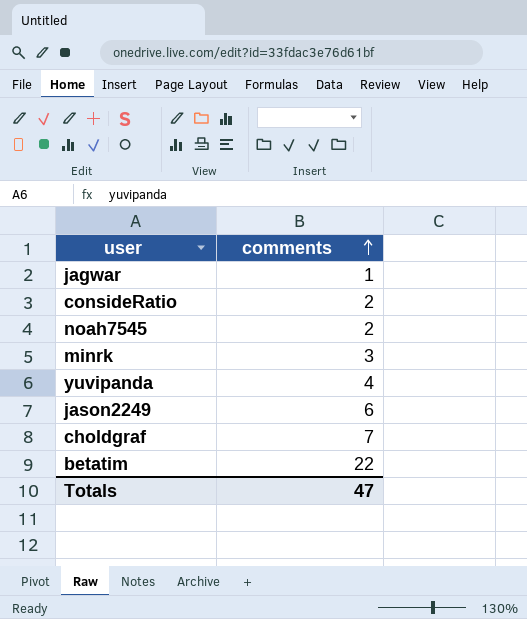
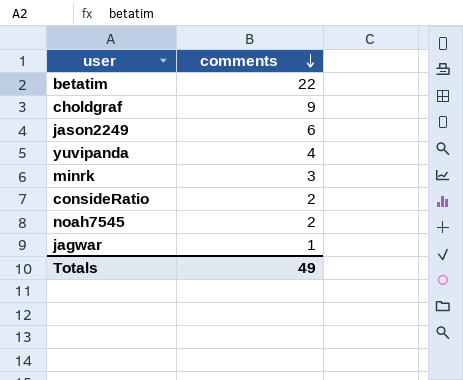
row order: comments ascending -> comments descending
choldgraf | comments: 7 -> 9
Totals | comments: 47 -> 49

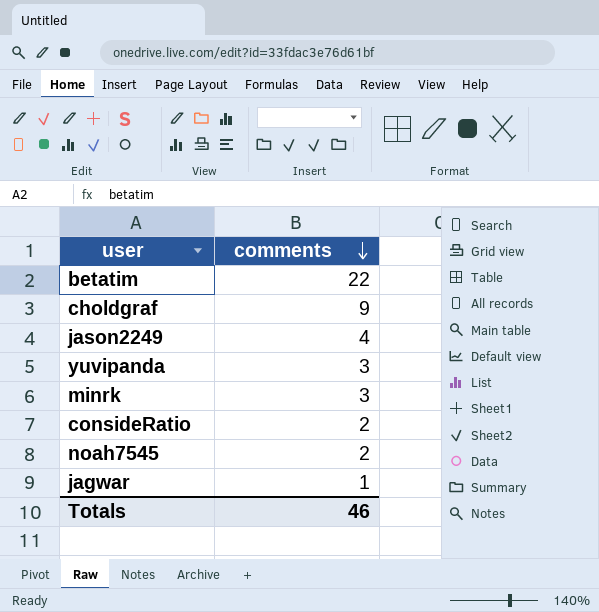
jason2249 | comments: 6 -> 4
yuvipanda | comments: 4 -> 3
Totals | comments: 49 -> 46

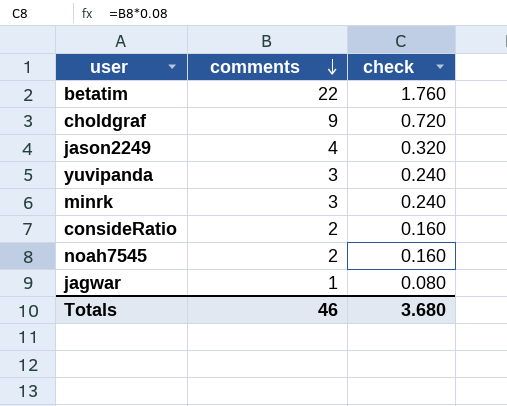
column check | formula: none -> [comments] * 0.08

